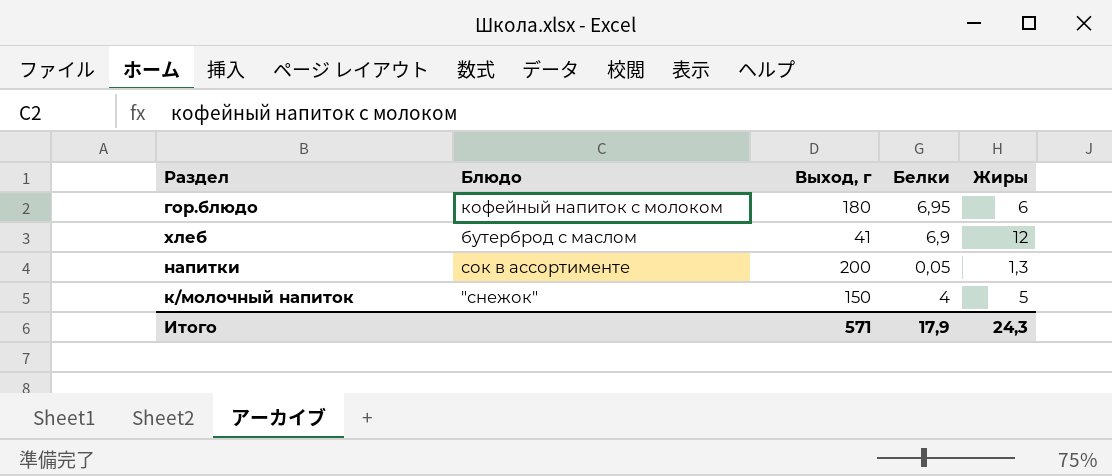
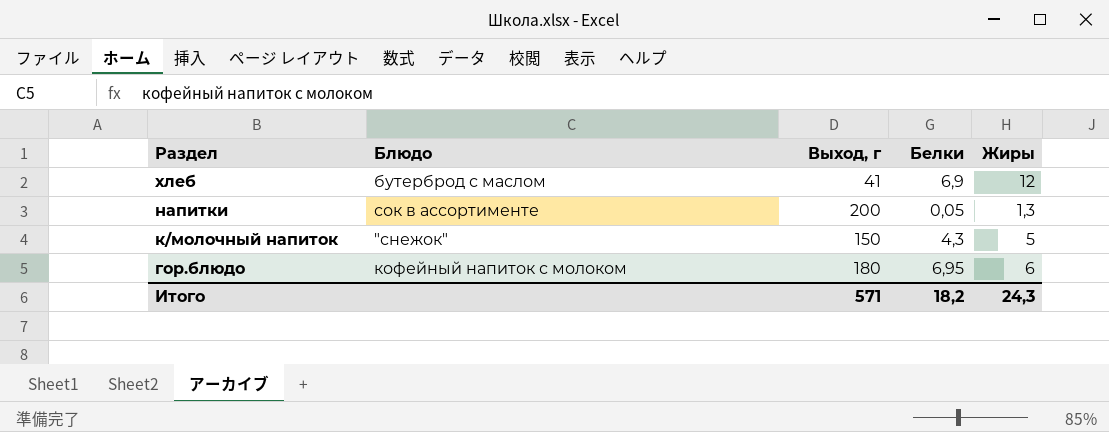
row order: none -> Раздел descending
к/молочный напиток | Белки: 4 -> 4,3
Итого | Белки: 17,9 -> 18,2

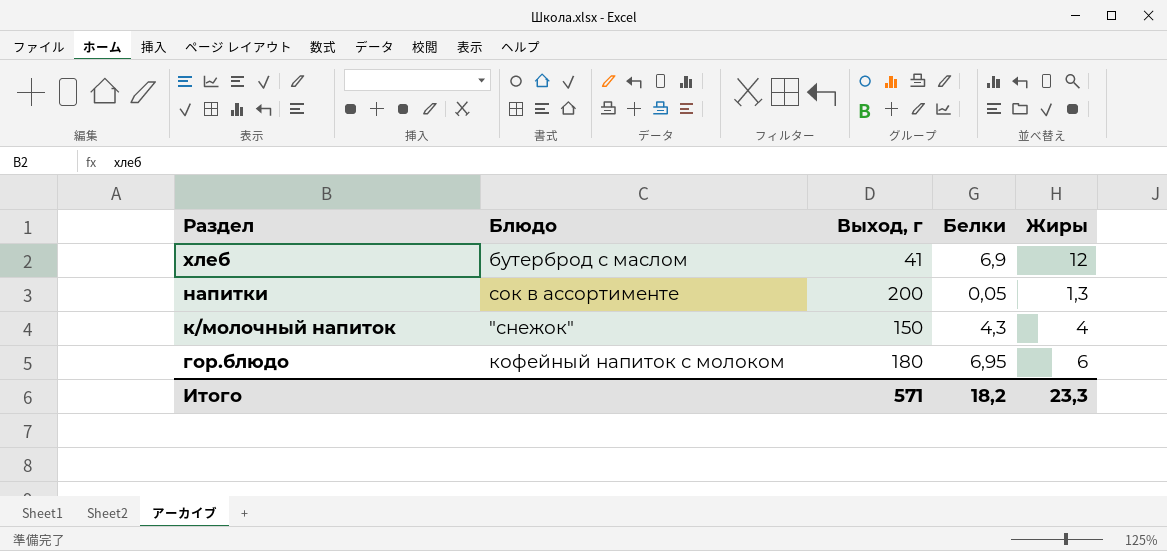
к/молочный напиток | Жиры: 5 -> 4
Итого | Жиры: 24,3 -> 23,3

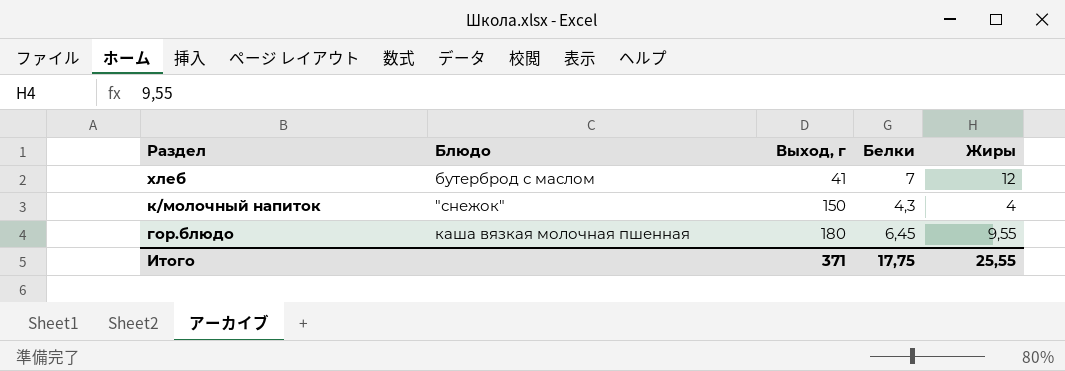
row напитки: сок в ассортименте | 200 | 0,05 | 1,3 -> none
хлеб | Белки: 6,9 -> 7
гор.блюдо | Блюдо: кофейный напиток с молоком -> каша вязкая молочная пшенная
гор.блюдо | Белки: 6,95 -> 6,45
гор.блюдо | Жиры: 6 -> 9,55
Итого | Выход, г: 571 -> 371
Итого | Белки: 18,2 -> 17,75
Итого | Жиры: 23,3 -> 25,55

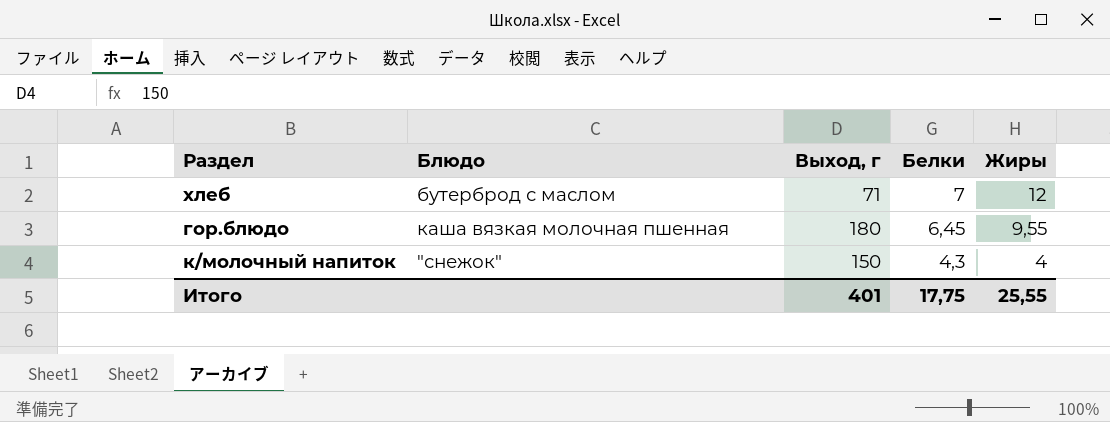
row order: Раздел descending -> Белки descending
хлеб | Выход, г: 41 -> 71
Итого | Выход, г: 371 -> 401

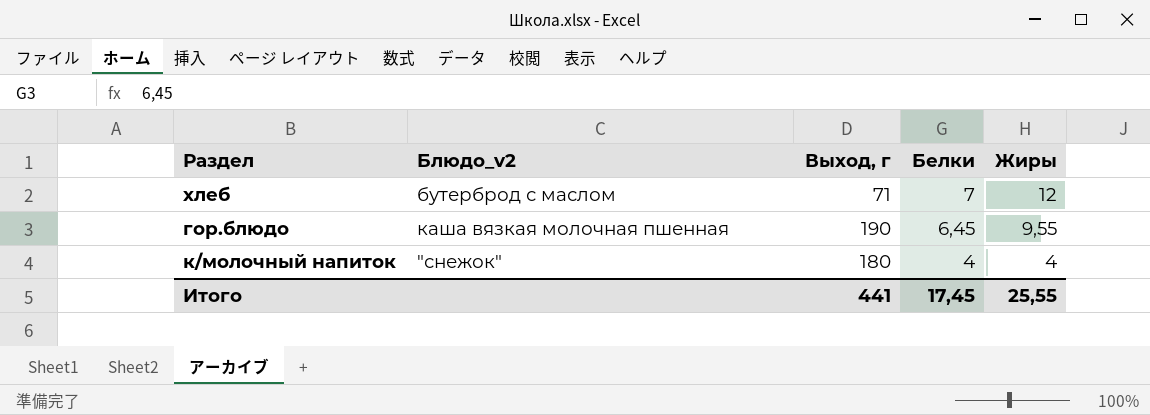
column name: Блюдо -> Блюдо_v2
гор.блюдо | Выход, г: 180 -> 190
к/молочный напиток | Выход, г: 150 -> 180
к/молочный напиток | Белки: 4,3 -> 4
Итого | Выход, г: 401 -> 441
Итого | Белки: 17,75 -> 17,45

